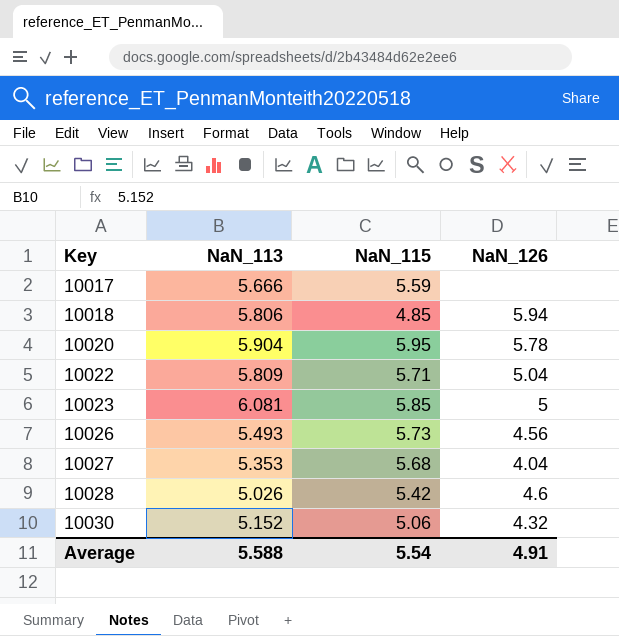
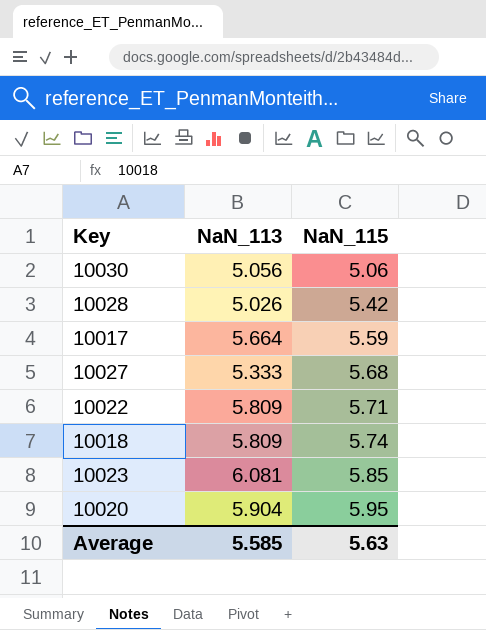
row order: Key ascending -> NaN_115 ascending
column NaN_126 | position: 4 -> none
row 10026: 5.493 | 5.73 | 4.56 -> none
10030 | NaN_113: 5.152 -> 5.056
10017 | NaN_113: 5.666 -> 5.664
10027 | NaN_113: 5.353 -> 5.333
10018 | NaN_113: 5.806 -> 5.809
10018 | NaN_115: 4.85 -> 5.74
Average | NaN_113: 5.588 -> 5.585
Average | NaN_115: 5.54 -> 5.63

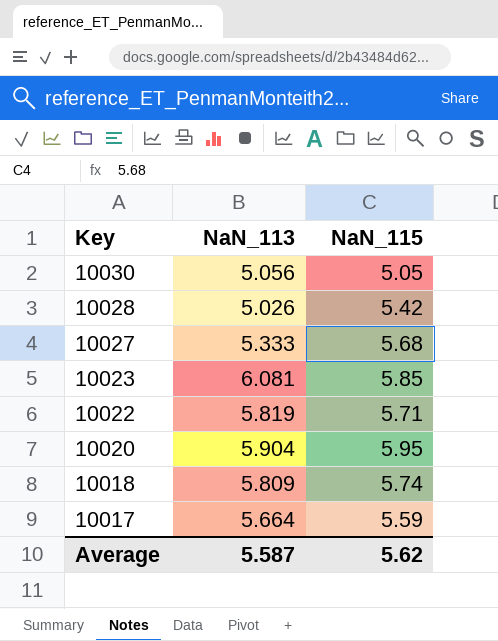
row order: NaN_115 ascending -> Key descending
10030 | NaN_115: 5.06 -> 5.05
10022 | NaN_113: 5.809 -> 5.819
Average | NaN_113: 5.585 -> 5.587
Average | NaN_115: 5.63 -> 5.62

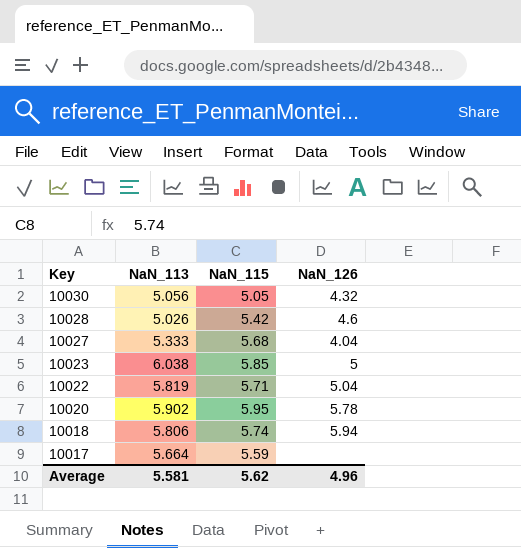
column NaN_126 | position: none -> 4
10023 | NaN_113: 6.081 -> 6.038
10020 | NaN_113: 5.904 -> 5.902
10018 | NaN_113: 5.809 -> 5.806
Average | NaN_113: 5.587 -> 5.581

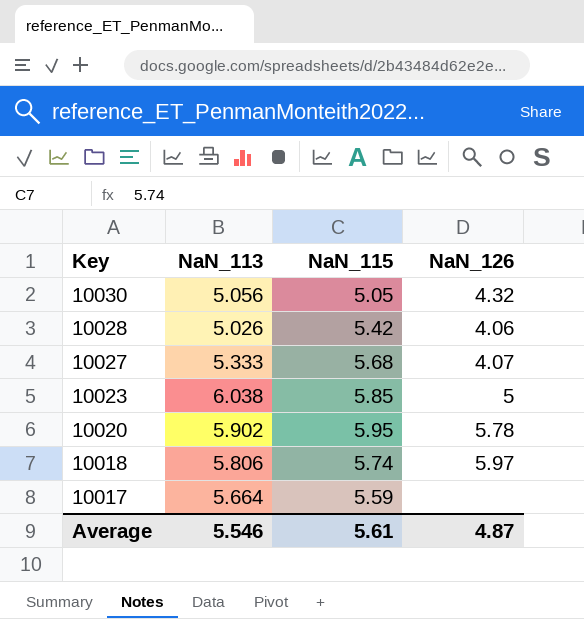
row 10022: 5.819 | 5.71 | 5.04 -> none
10028 | NaN_126: 4.6 -> 4.06
10027 | NaN_126: 4.04 -> 4.07
10018 | NaN_126: 5.94 -> 5.97
Average | NaN_113: 5.581 -> 5.546
Average | NaN_115: 5.62 -> 5.61
Average | NaN_126: 4.96 -> 4.87

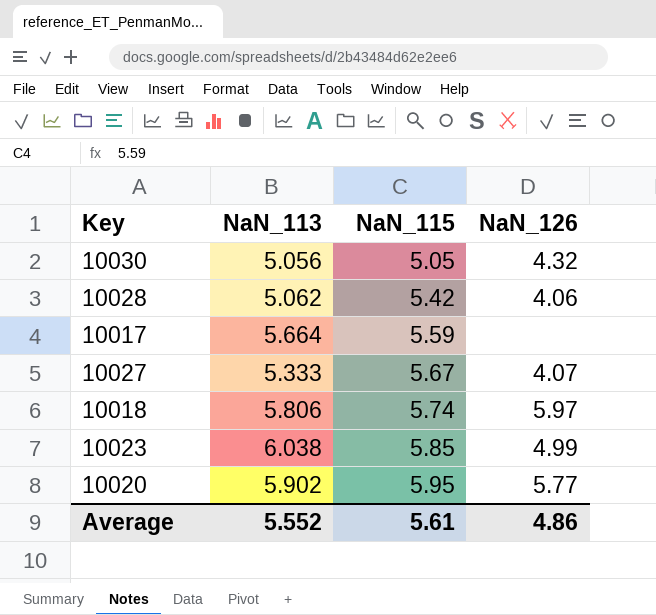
row order: Key descending -> NaN_115 ascending
10028 | NaN_113: 5.026 -> 5.062
10027 | NaN_115: 5.68 -> 5.67
10023 | NaN_126: 5 -> 4.99
10020 | NaN_126: 5.78 -> 5.77
Average | NaN_113: 5.546 -> 5.552
Average | NaN_126: 4.87 -> 4.86

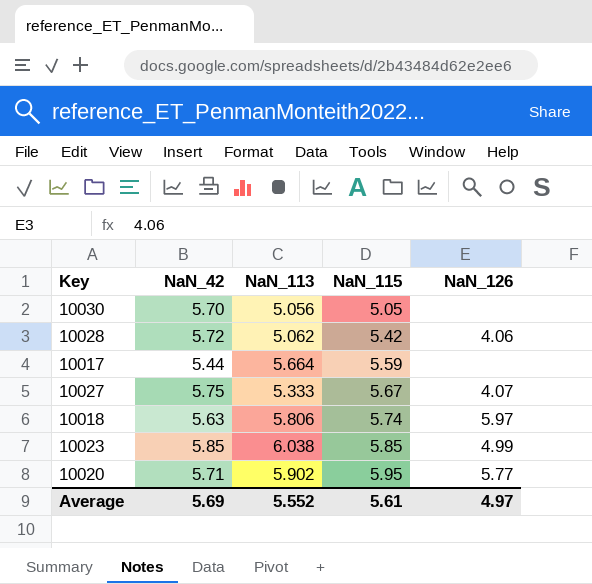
column NaN_42 | position: none -> 2
10030 | NaN_126: 4.32 -> none
Average | NaN_126: 4.86 -> 4.97

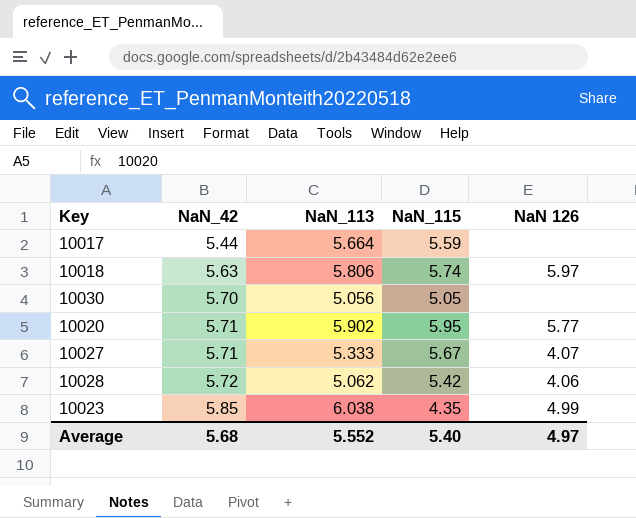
row order: NaN_115 ascending -> NaN_42 ascending
column name: NaN_126 -> NaN 126
10027 | NaN_42: 5.75 -> 5.71
10023 | NaN_115: 5.85 -> 4.35
Average | NaN_42: 5.69 -> 5.68
Average | NaN_115: 5.61 -> 5.40

